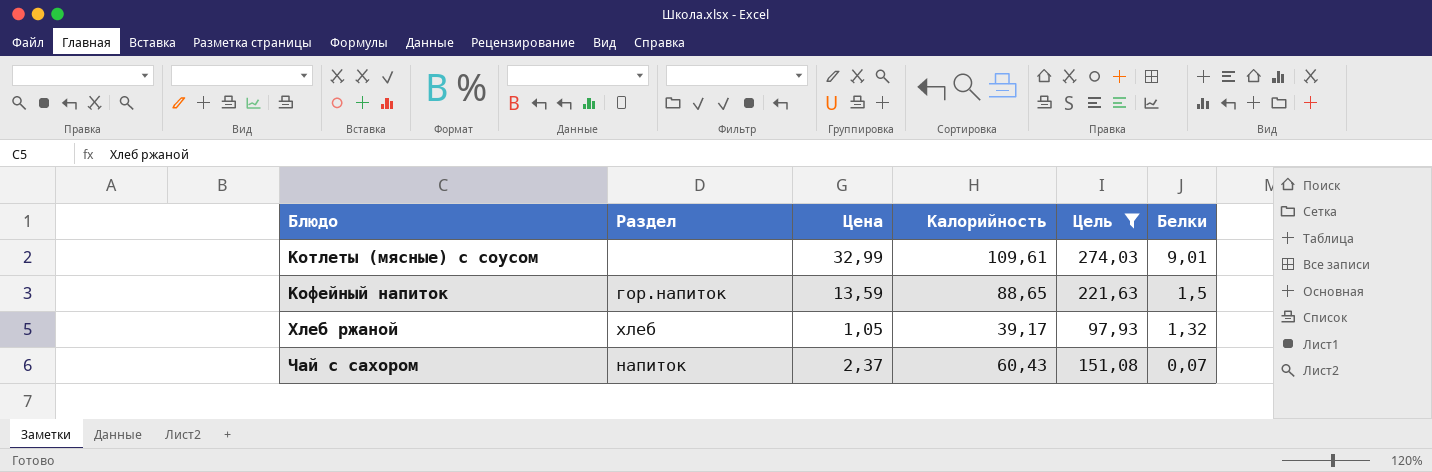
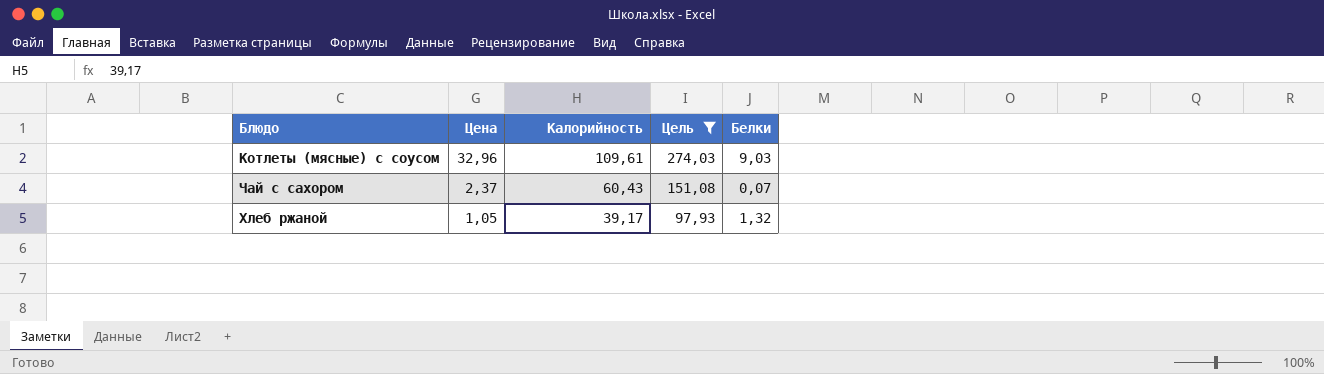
row order: Блюдо ascending -> Цена descending
column Раздел | position: 2 -> none
row Кофейный напиток: гор.напиток | 13,59 | 88,65 | 221,63 | 1,5 -> none
Котлеты (мясные) с соусом | Цена: 32,99 -> 32,96
Котлеты (мясные) с соусом | Белки: 9,01 -> 9,03

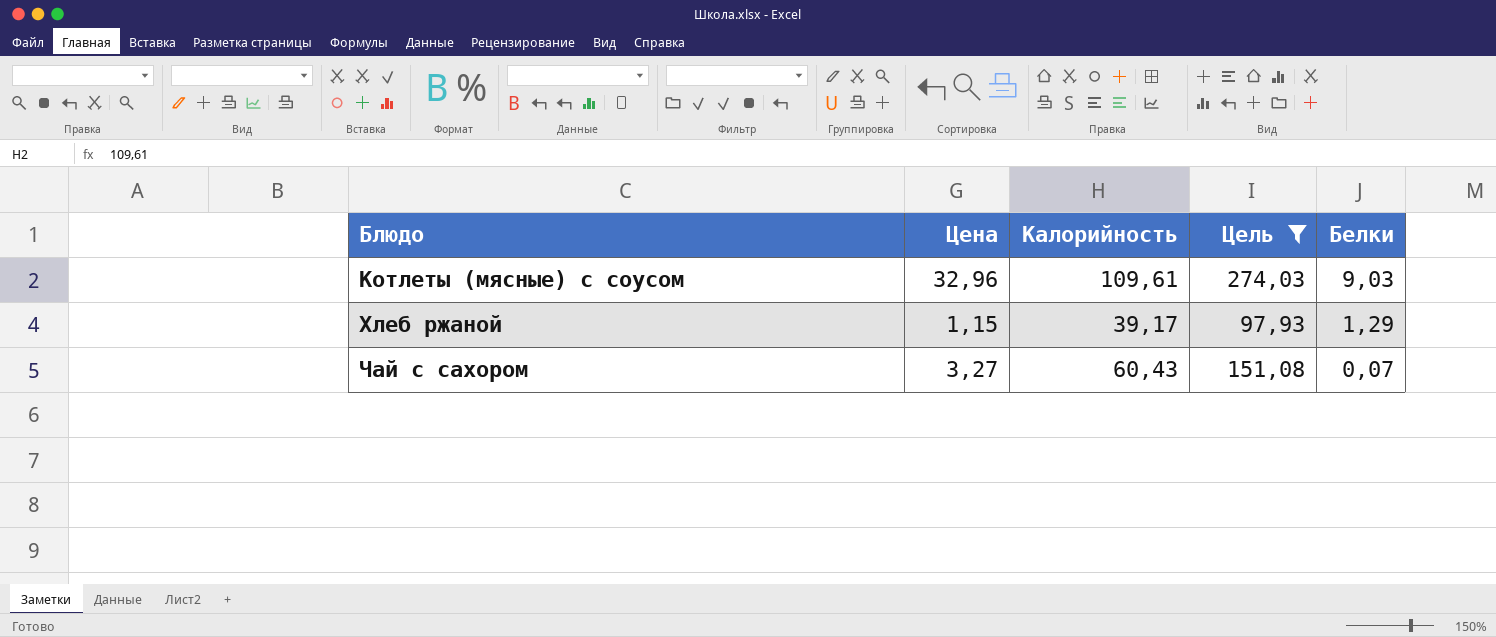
row order: Цена descending -> Блюдо ascending
Хлеб ржаной | Цена: 1,05 -> 1,15
Хлеб ржаной | Белки: 1,32 -> 1,29
Чай с сахором | Цена: 2,37 -> 3,27

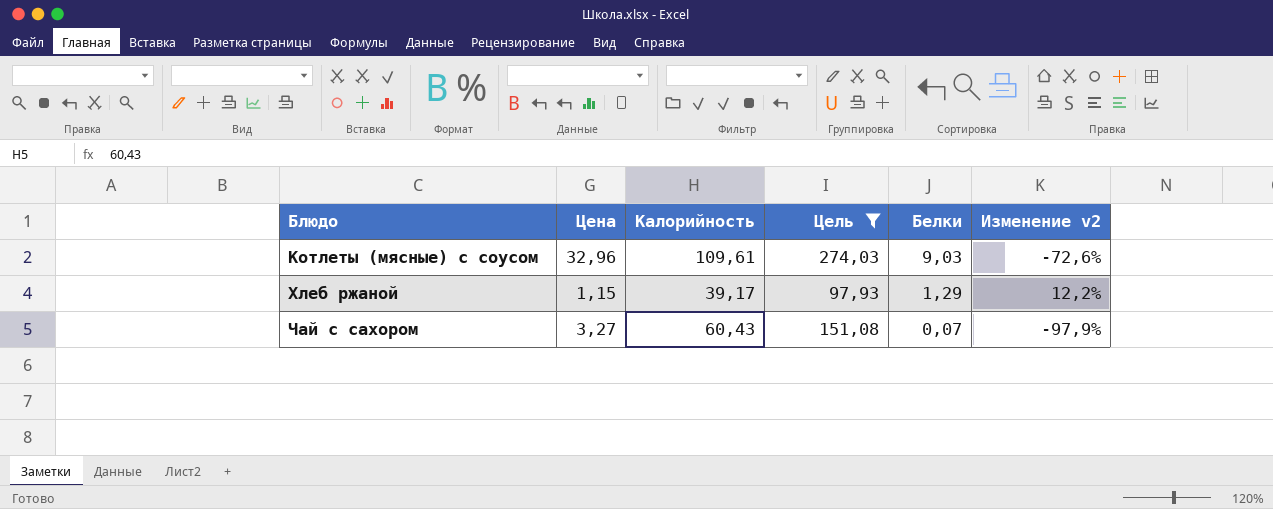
column Изменение v2 | formula: none -> ([Белки] - [Цена]) / [Цена]

